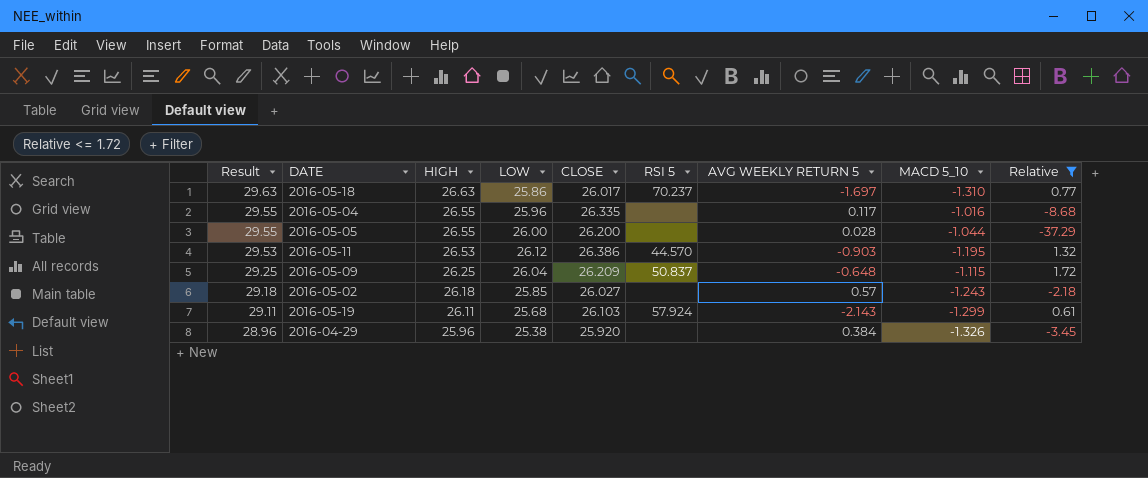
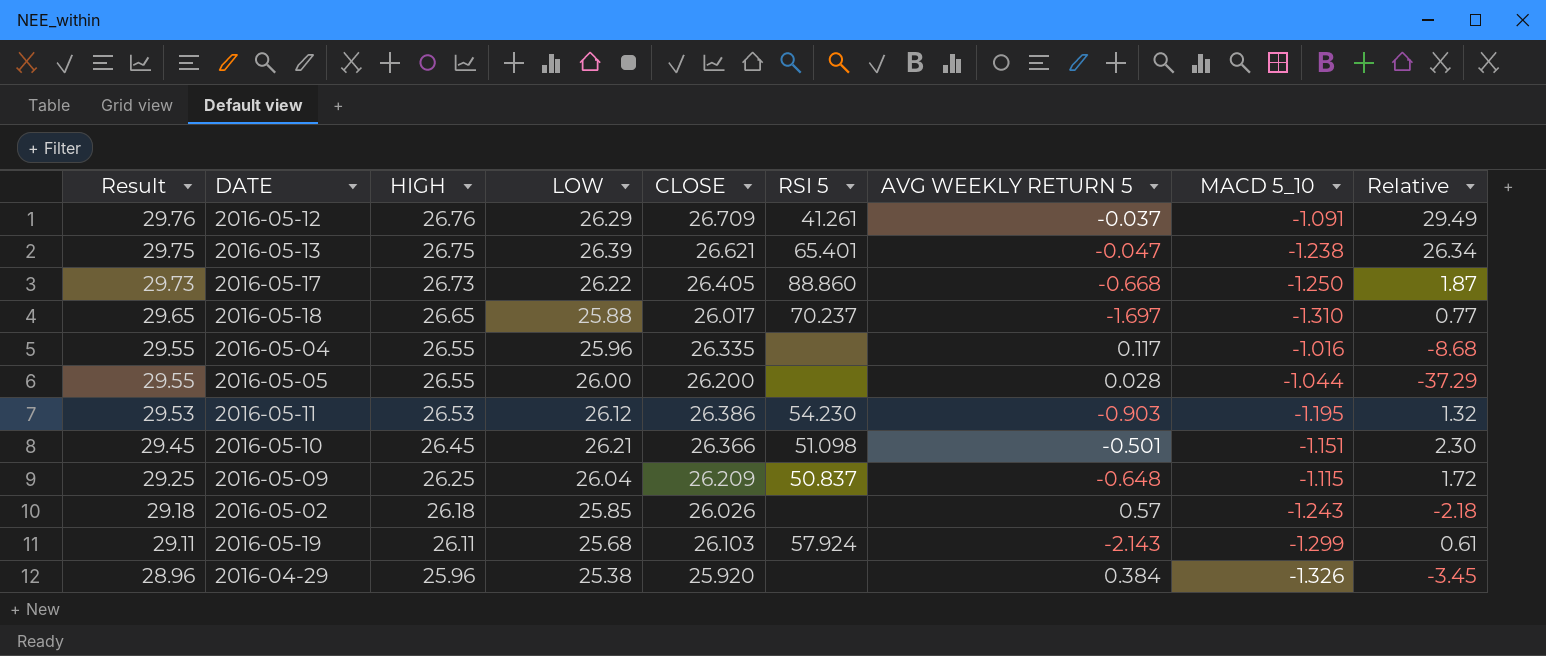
filter: Relative <= 1.72 -> none
2016-05-18 | Result: 29.63 -> 29.65
2016-05-18 | HIGH: 26.63 -> 26.65
2016-05-18 | LOW: 25.86 -> 25.88
2016-05-11 | RSI 5: 44.570 -> 54.230
2016-05-02 | CLOSE: 26.027 -> 26.026

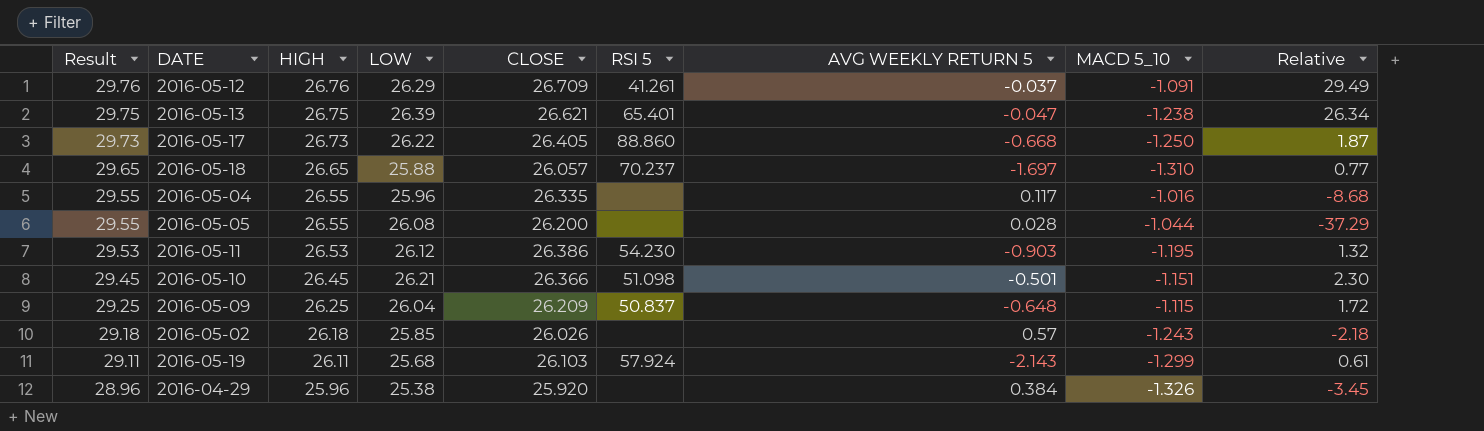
2016-05-18 | CLOSE: 26.017 -> 26.057
2016-05-05 | LOW: 26.00 -> 26.08

